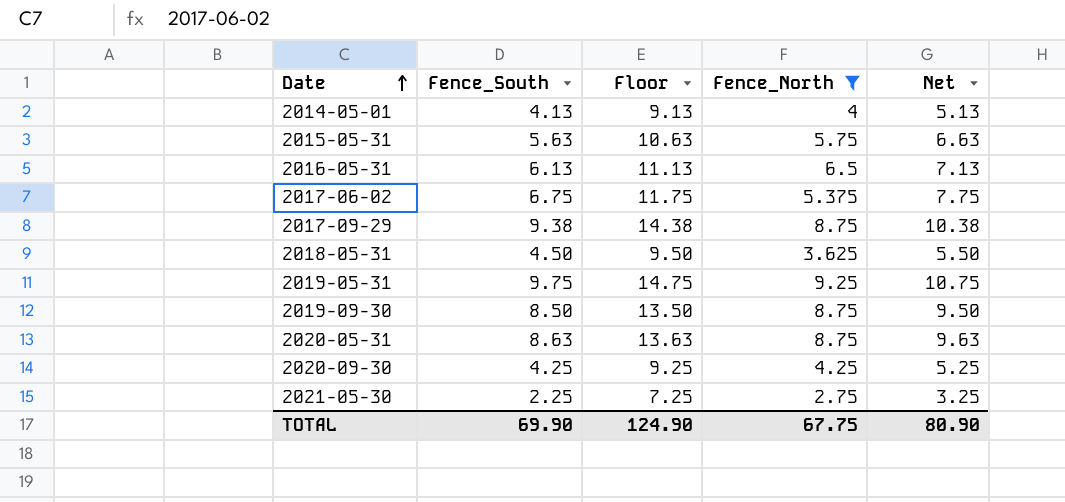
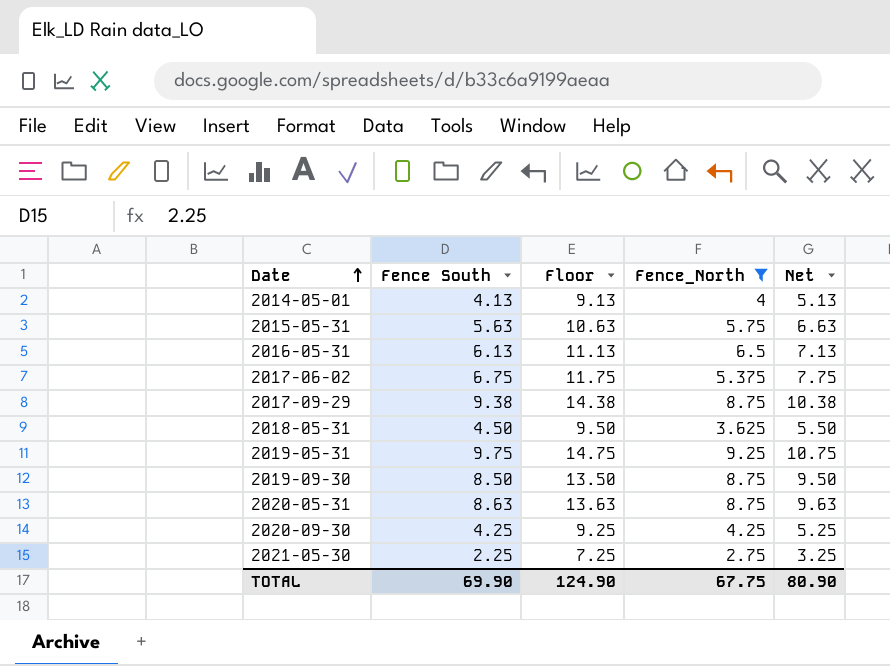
column name: Fence_South -> Fence South

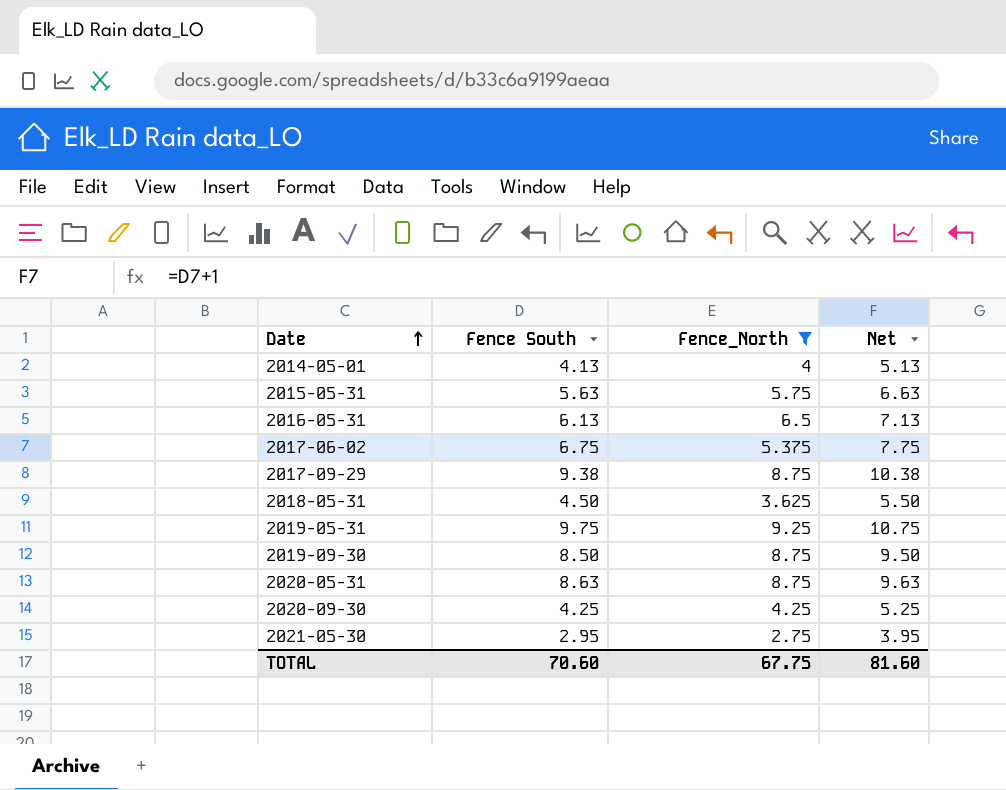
column Floor | formula: [Fence South] + 5 -> none
2021-05-30 | Fence South: 2.25 -> 2.95
2021-05-30 | Net: 3.25 -> 3.95
TOTAL | Fence South: 69.90 -> 70.60
TOTAL | Net: 80.90 -> 81.60

